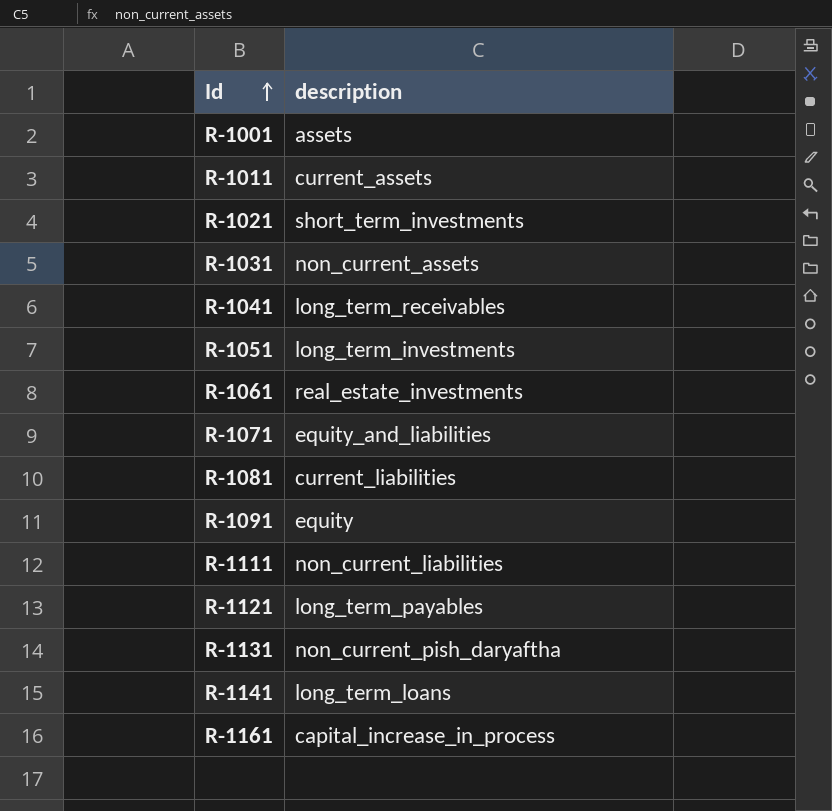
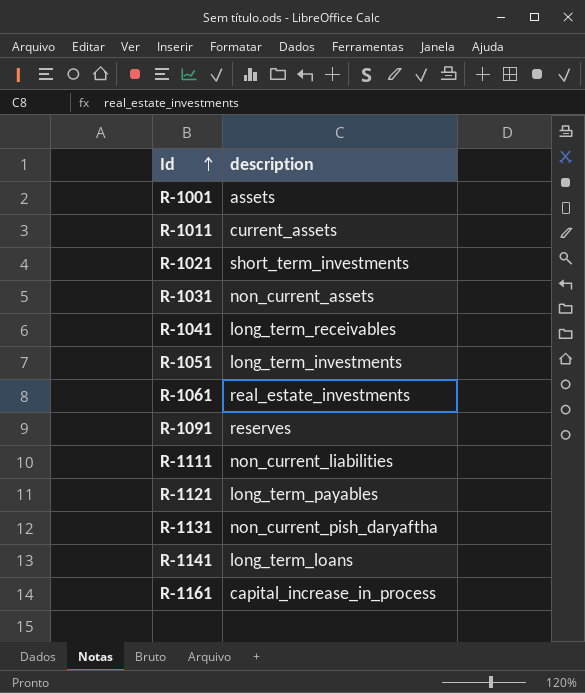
row R-1071: equity_and_liabilities -> none
row R-1081: current_liabilities -> none
R-1091 | description: equity -> reserves

